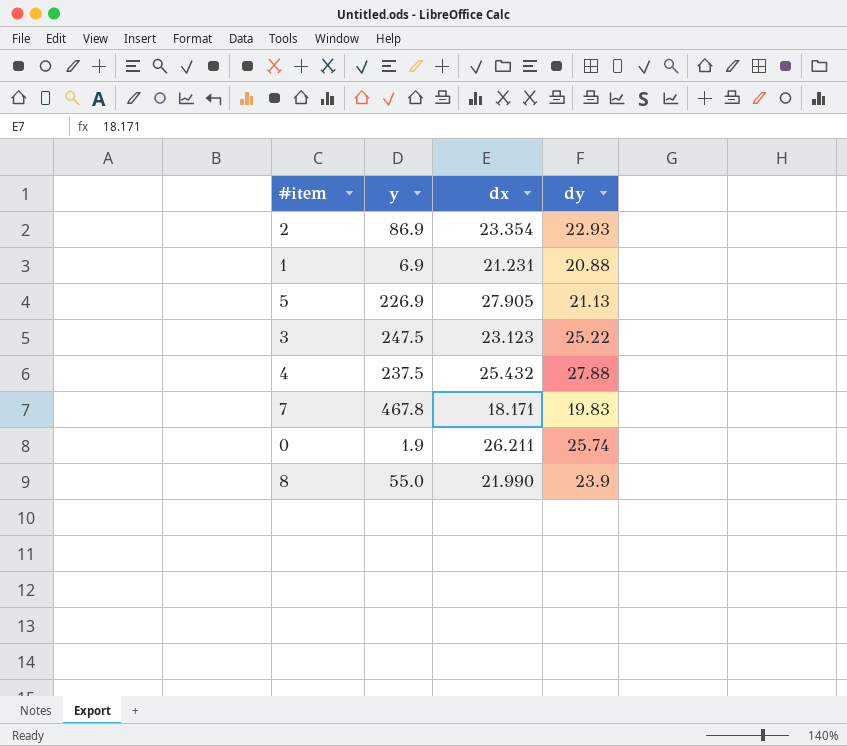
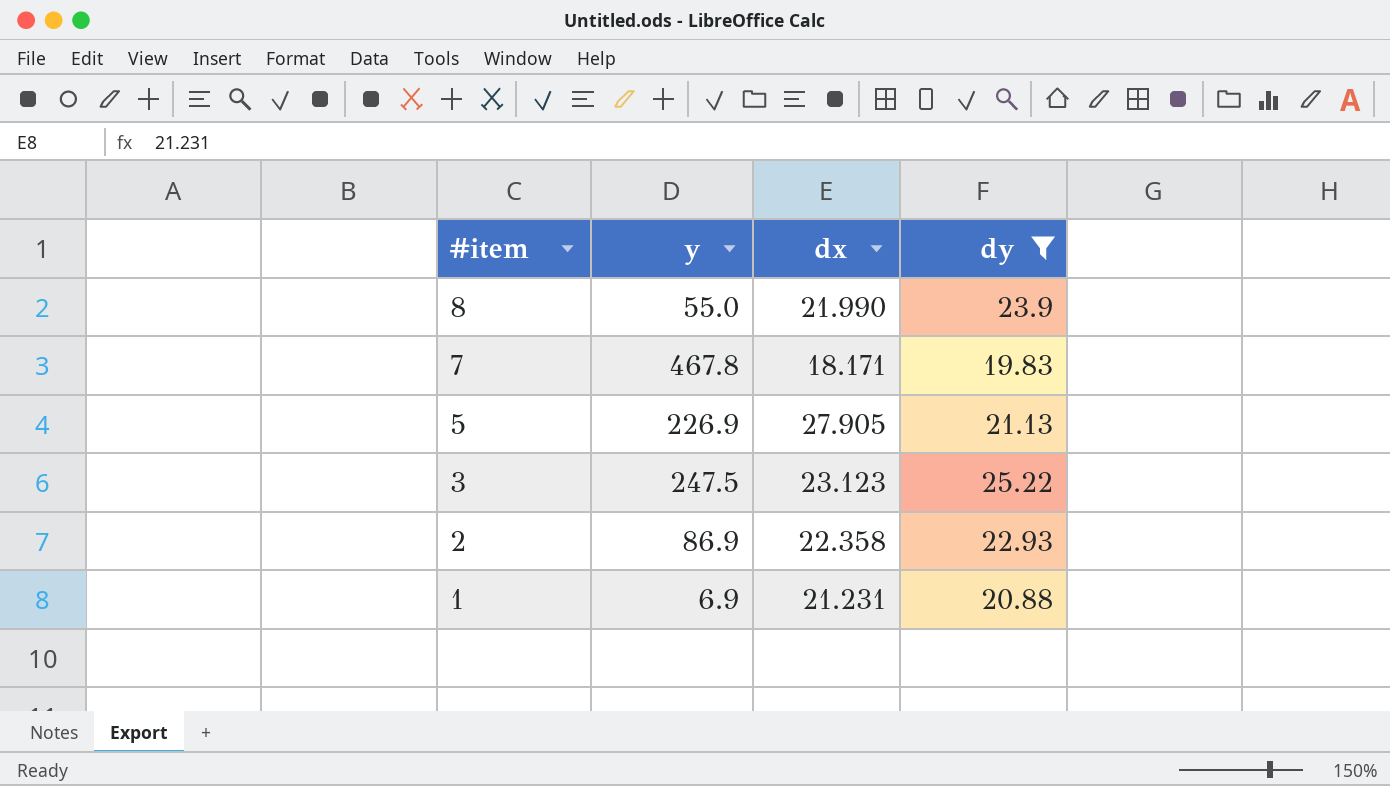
filter: none -> dy <= 25.22
row order: none -> #item descending
2 | dx: 23.354 -> 22.358

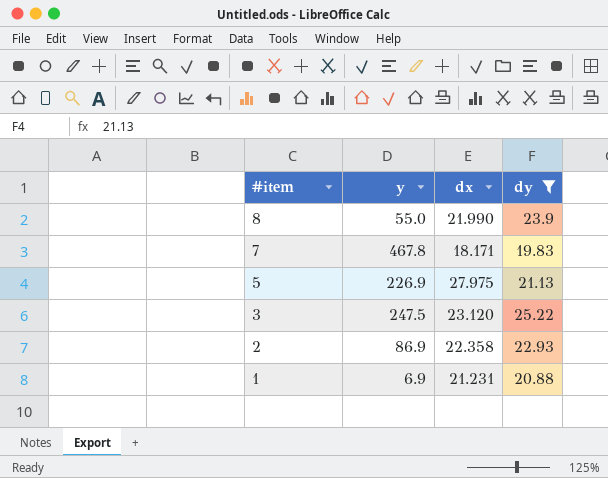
5 | dx: 27.905 -> 27.975
3 | dx: 23.123 -> 23.120

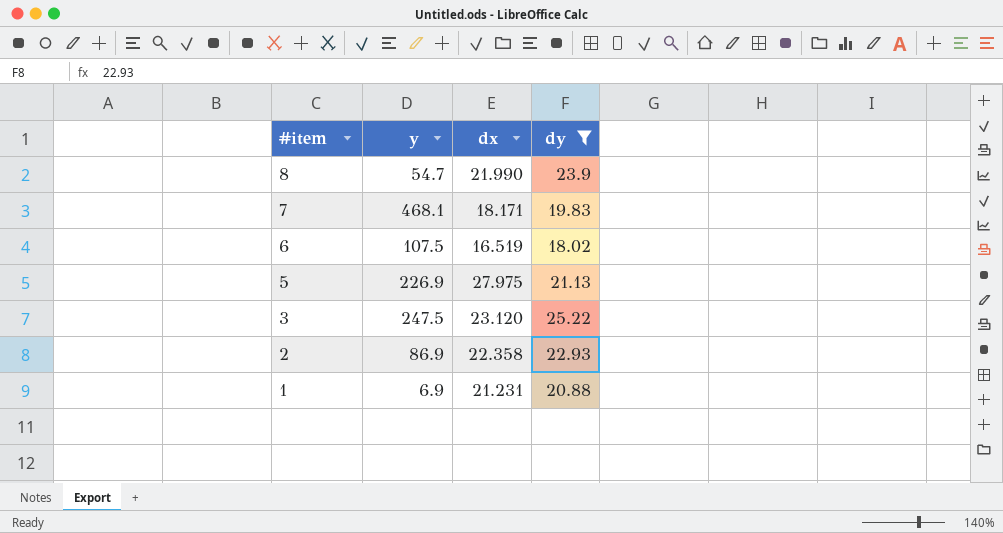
8 | y: 55.0 -> 54.7
7 | y: 467.8 -> 468.1
row 6: none -> 107.5 | 16.519 | 18.02

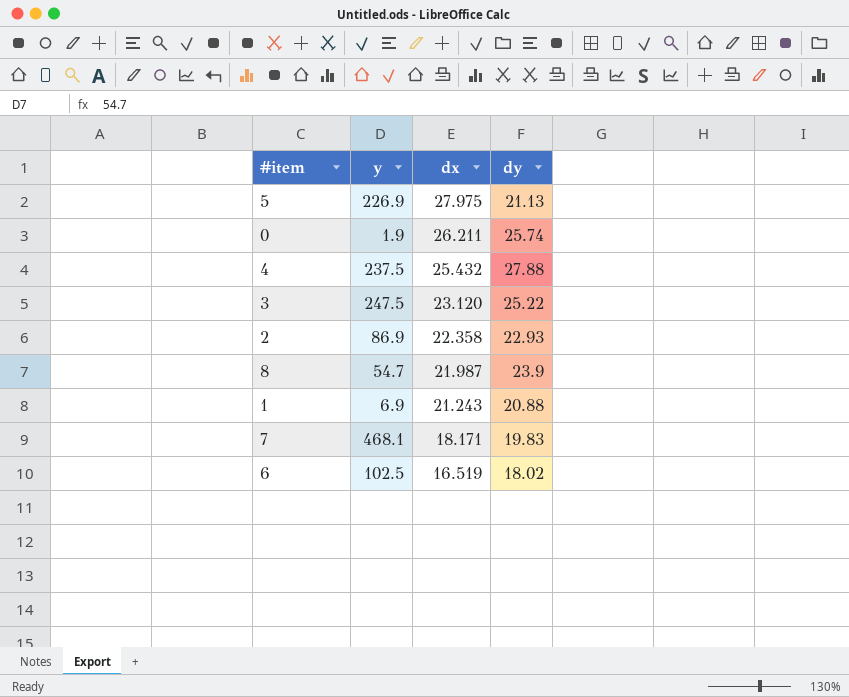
filter: dy <= 25.22 -> none
row order: #item descending -> dx descending
8 | dx: 21.990 -> 21.987
1 | dx: 21.231 -> 21.243
6 | y: 107.5 -> 102.5

